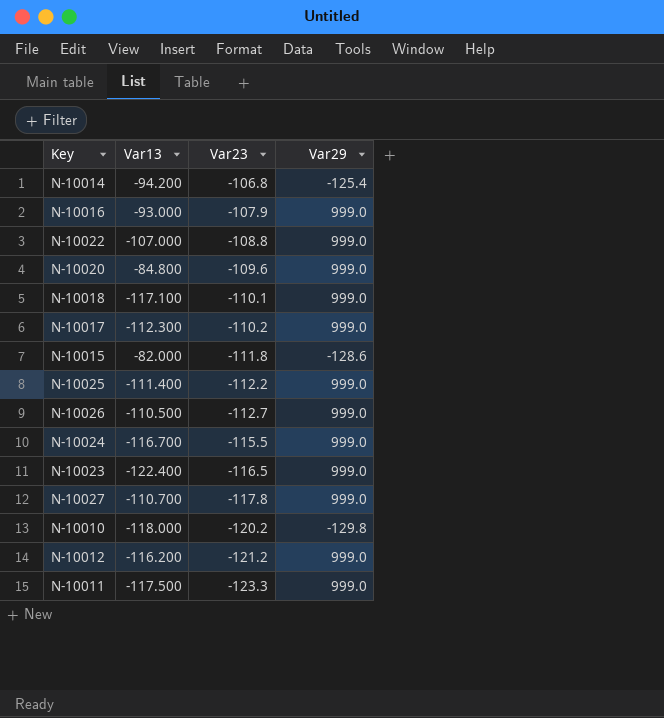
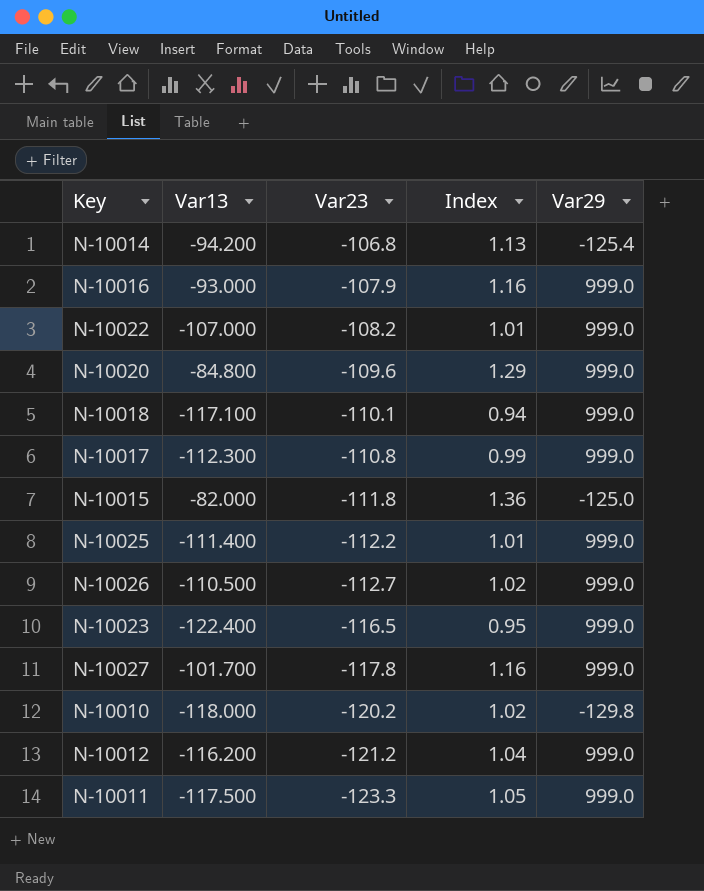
column Index | formula: none -> [Var23] / [Var13]
row N-10024: -116.700 | -115.5 | 999.0 -> none
N-10022 | Var23: -108.8 -> -108.2
N-10017 | Var23: -110.2 -> -110.8
N-10015 | Var29: -128.6 -> -125.0
N-10027 | Var13: -110.700 -> -101.700

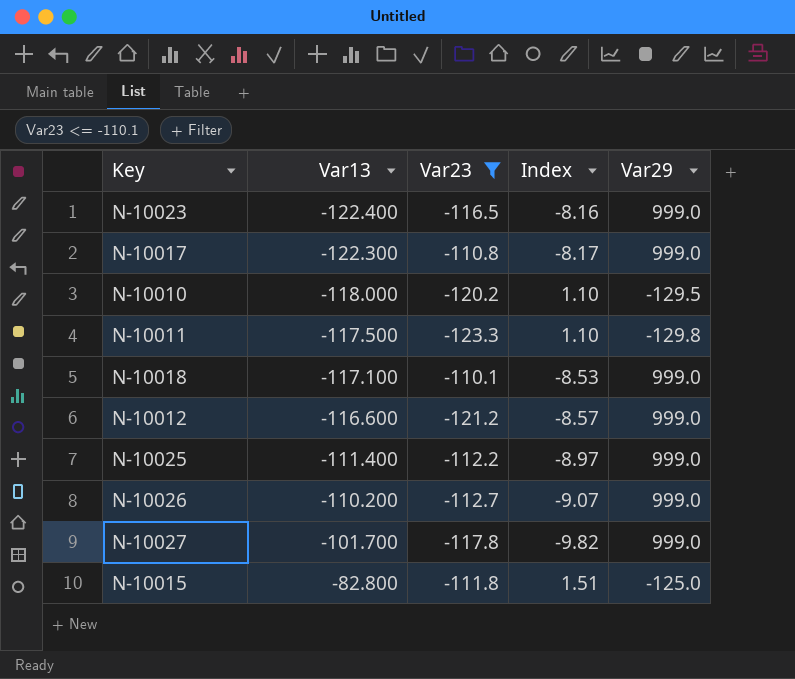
filter: none -> Var23 <= -110.1
row order: Var23 descending -> Var13 ascending
column Index | formula: [Var23] / [Var13] -> [Var29] / [Var13]
N-10017 | Var13: -112.300 -> -122.300
N-10010 | Var29: -129.8 -> -129.5
N-10011 | Var29: 999.0 -> -129.8
N-10012 | Var13: -116.200 -> -116.600
N-10026 | Var13: -110.500 -> -110.200
N-10015 | Var13: -82.000 -> -82.800

